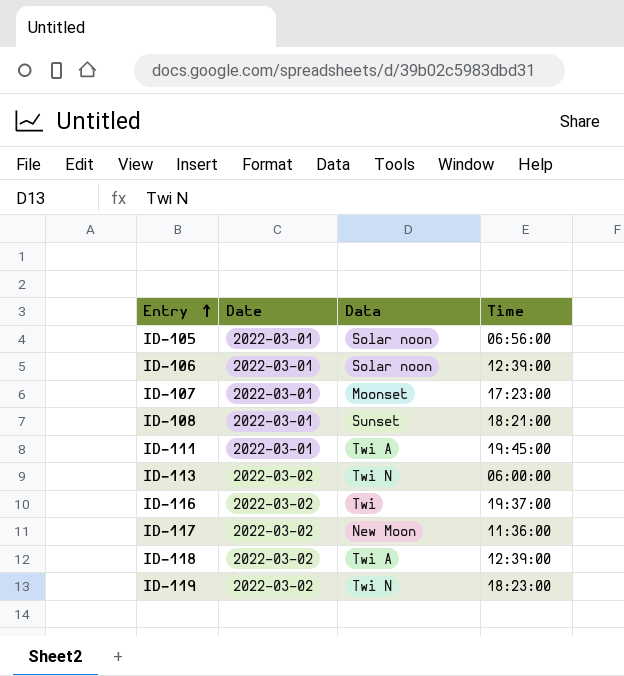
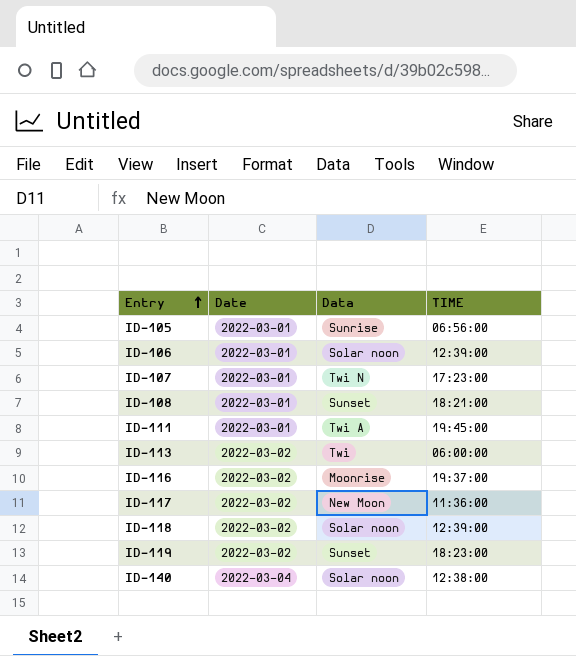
column name: Time -> TIME
ID-105 | Data: Solar noon -> Sunrise
ID-107 | Data: Moonset -> Twi N
ID-113 | Data: Twi N -> Twi
ID-116 | Data: Twi -> Moonrise
ID-118 | Data: Twi A -> Solar noon
ID-119 | Data: Twi N -> Sunset
row ID-140: none -> 2022-03-04 | Solar noon | 12:38:00

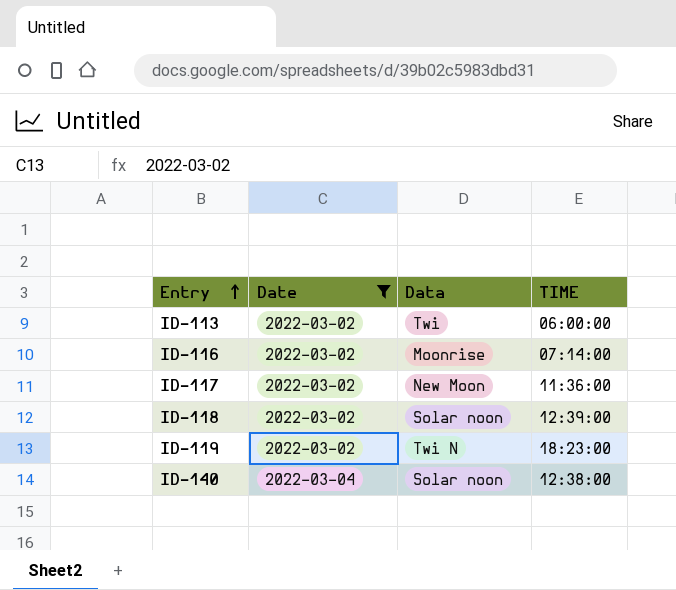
filter: none -> Date != 2022-03-01
ID-116 | TIME: 19:37:00 -> 07:14:00
ID-119 | Data: Sunset -> Twi N

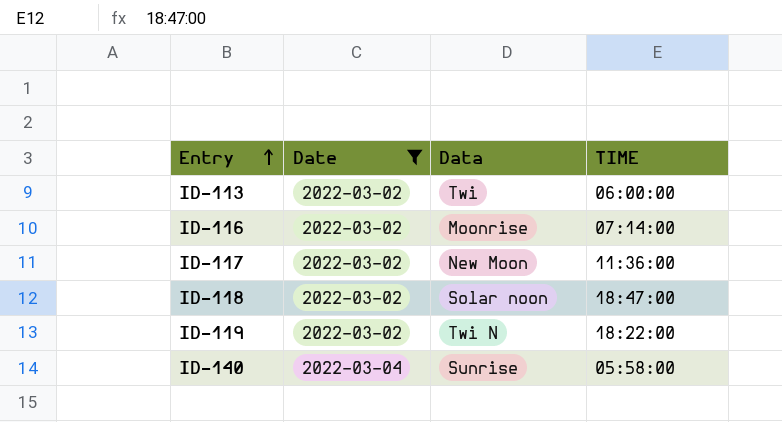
ID-118 | TIME: 12:39:00 -> 18:47:00
ID-119 | TIME: 18:23:00 -> 18:22:00
ID-140 | Data: Solar noon -> Sunrise
ID-140 | TIME: 12:38:00 -> 05:58:00

